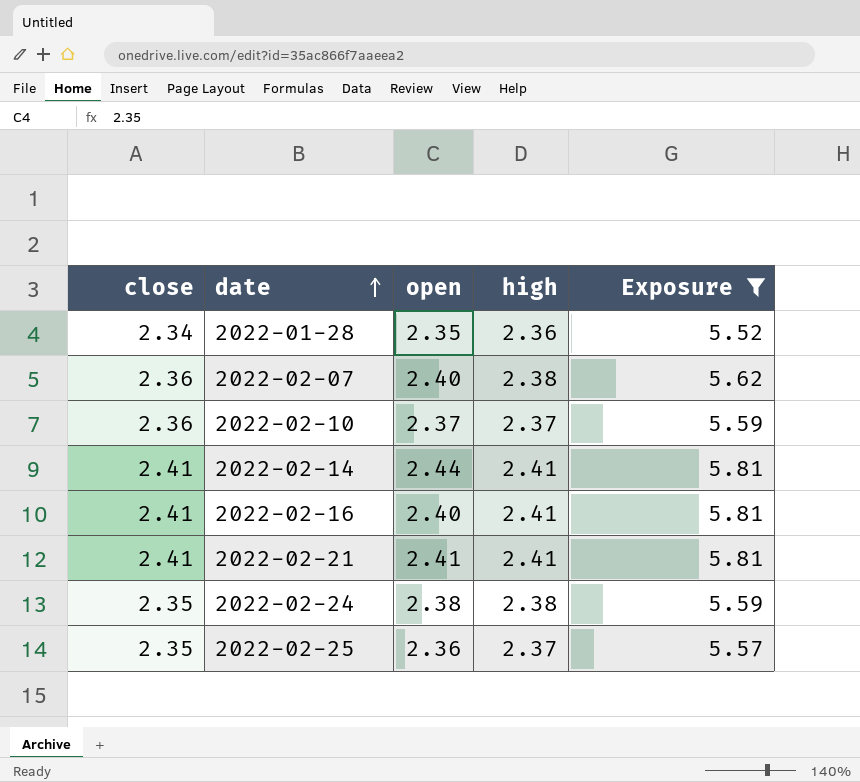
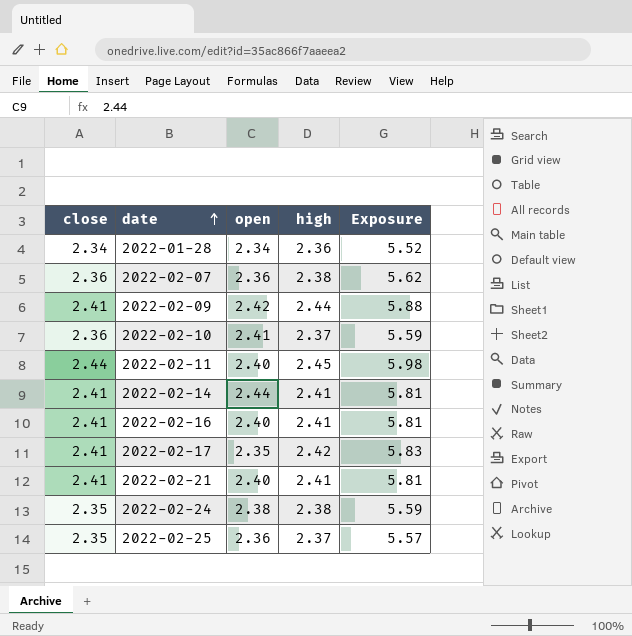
filter: Exposure <= 5.81 -> none
2022-01-28 | open: 2.35 -> 2.34
2022-02-07 | open: 2.40 -> 2.36
2022-02-10 | open: 2.37 -> 2.41
2022-02-21 | open: 2.41 -> 2.40

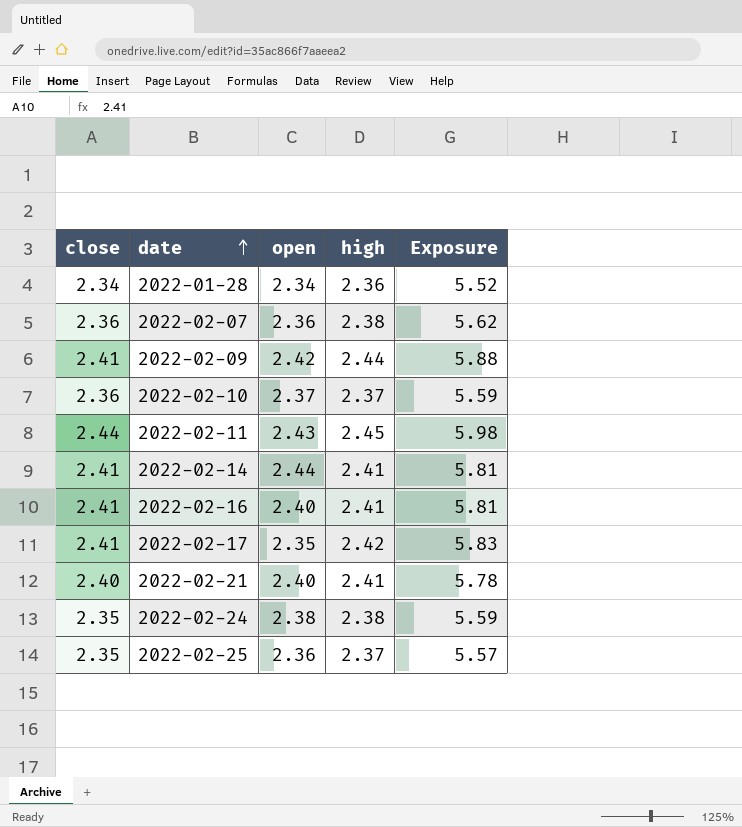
2022-02-10 | open: 2.41 -> 2.37
2022-02-11 | open: 2.40 -> 2.43
2022-02-21 | close: 2.41 -> 2.40
2022-02-21 | Exposure: 5.81 -> 5.78

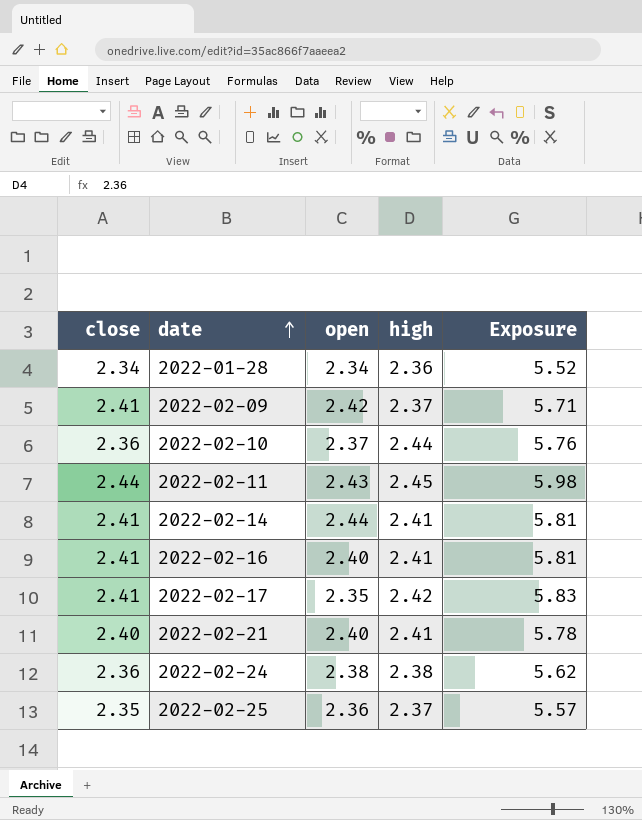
row 2022-02-07: 2.36 | 2.36 | 2.38 | 5.62 -> none
2022-02-09 | high: 2.44 -> 2.37
2022-02-09 | Exposure: 5.88 -> 5.71
2022-02-10 | high: 2.37 -> 2.44
2022-02-10 | Exposure: 5.59 -> 5.76
2022-02-24 | close: 2.35 -> 2.36
2022-02-24 | Exposure: 5.59 -> 5.62

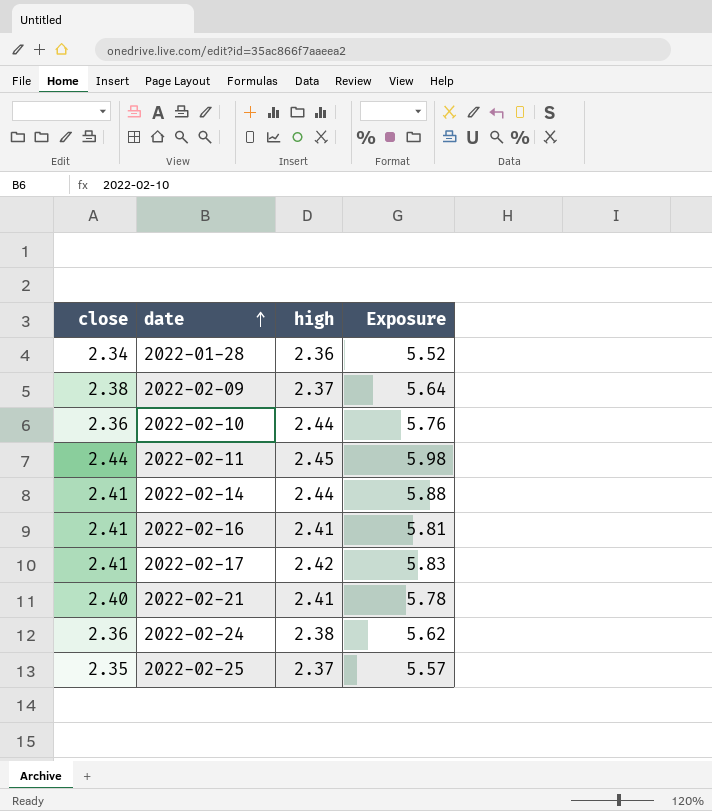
column open | position: 3 -> none
2022-02-09 | close: 2.41 -> 2.38
2022-02-09 | Exposure: 5.71 -> 5.64
2022-02-14 | high: 2.41 -> 2.44
2022-02-14 | Exposure: 5.81 -> 5.88

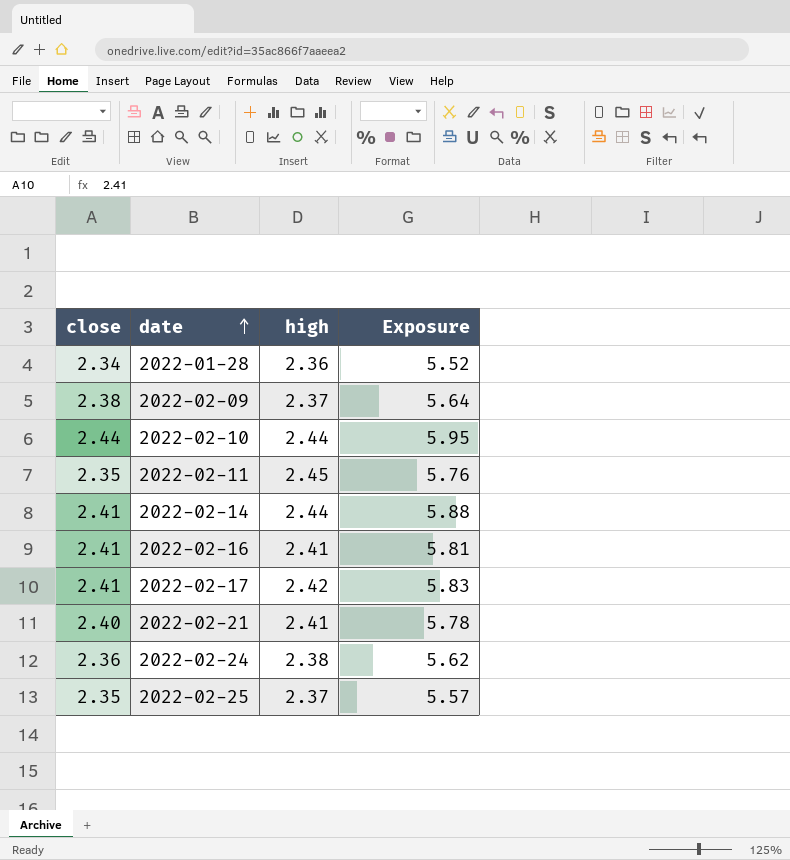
2022-02-10 | close: 2.36 -> 2.44
2022-02-10 | Exposure: 5.76 -> 5.95
2022-02-11 | close: 2.44 -> 2.35
2022-02-11 | Exposure: 5.98 -> 5.76

